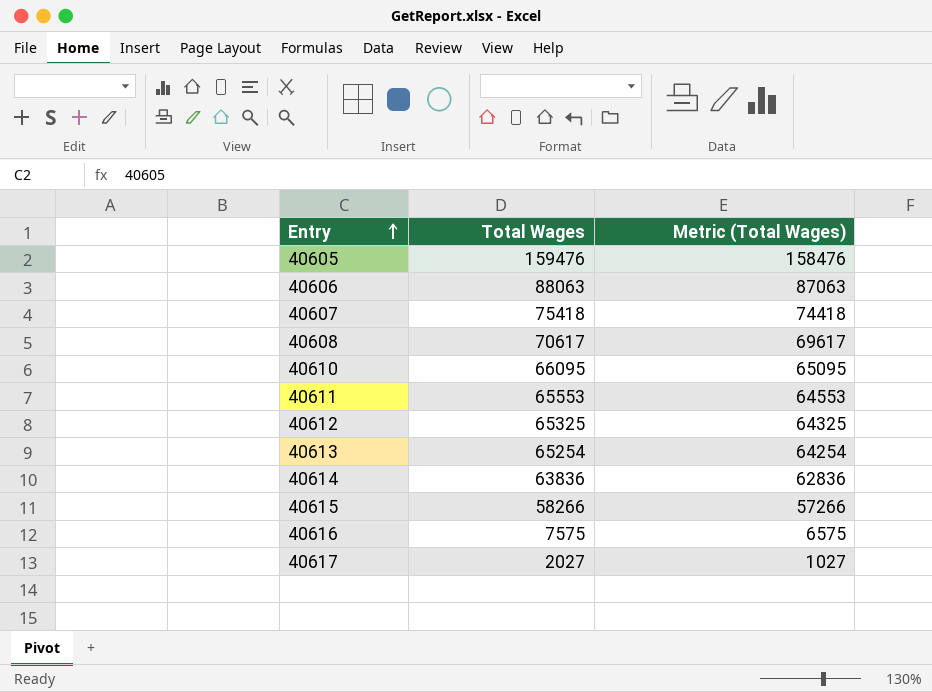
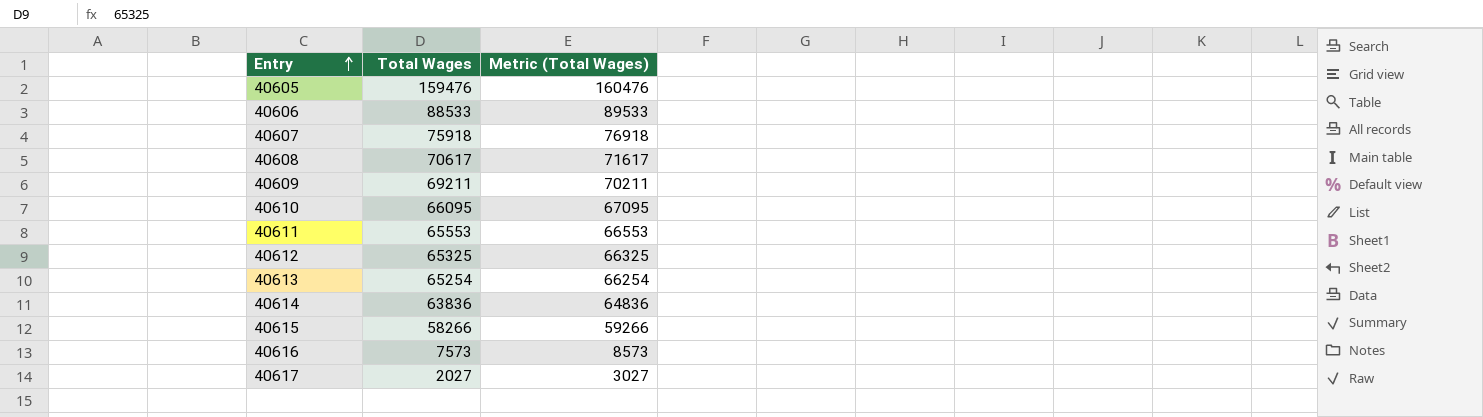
column Metric (Total Wages) | formula: [Total Wages] - 1000 -> [Total Wages] + 1000
40606 | Total Wages: 88063 -> 88533
40607 | Total Wages: 75418 -> 75918
row 40609: none -> 69211 | 70211
40616 | Total Wages: 7575 -> 7573

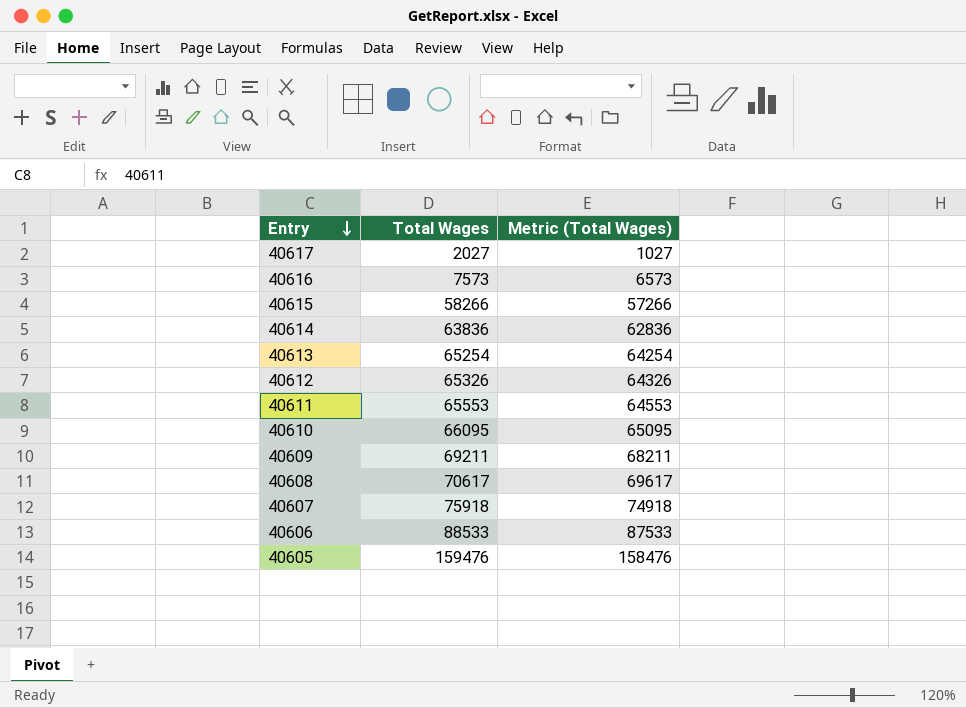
row order: Entry ascending -> Entry descending
column Metric (Total Wages) | formula: [Total Wages] + 1000 -> [Total Wages] - 1000
40612 | Total Wages: 65325 -> 65326

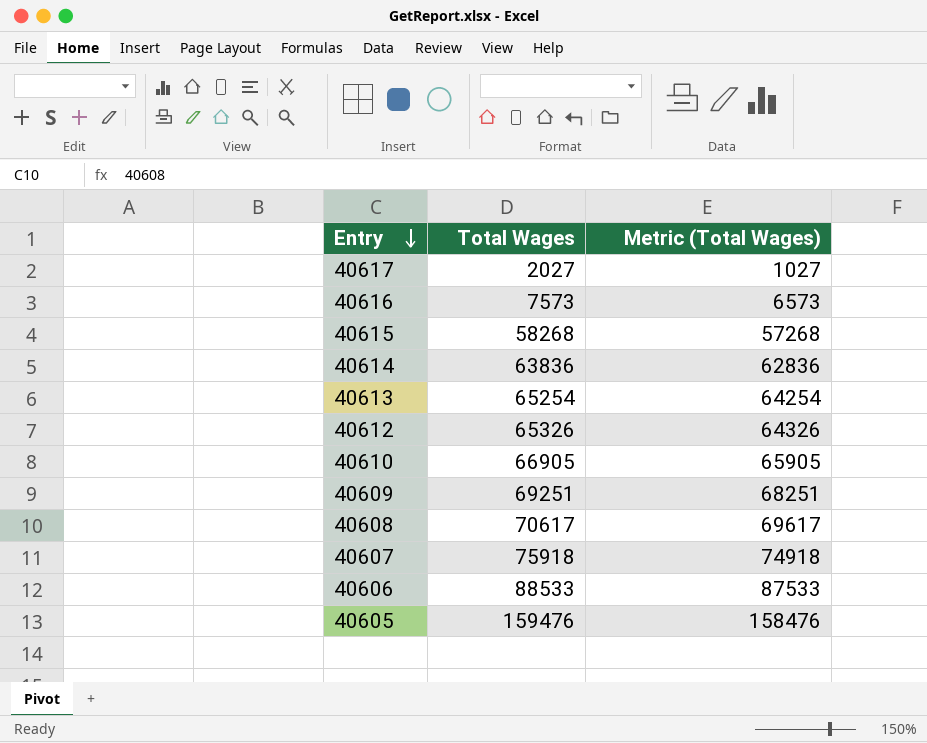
row 40611: 65553 | 64553 -> none
40615 | Total Wages: 58266 -> 58268
40615 | Metric (Total Wages): 57266 -> 57268
40610 | Total Wages: 66095 -> 66905
40610 | Metric (Total Wages): 65095 -> 65905
40609 | Total Wages: 69211 -> 69251
40609 | Metric (Total Wages): 68211 -> 68251

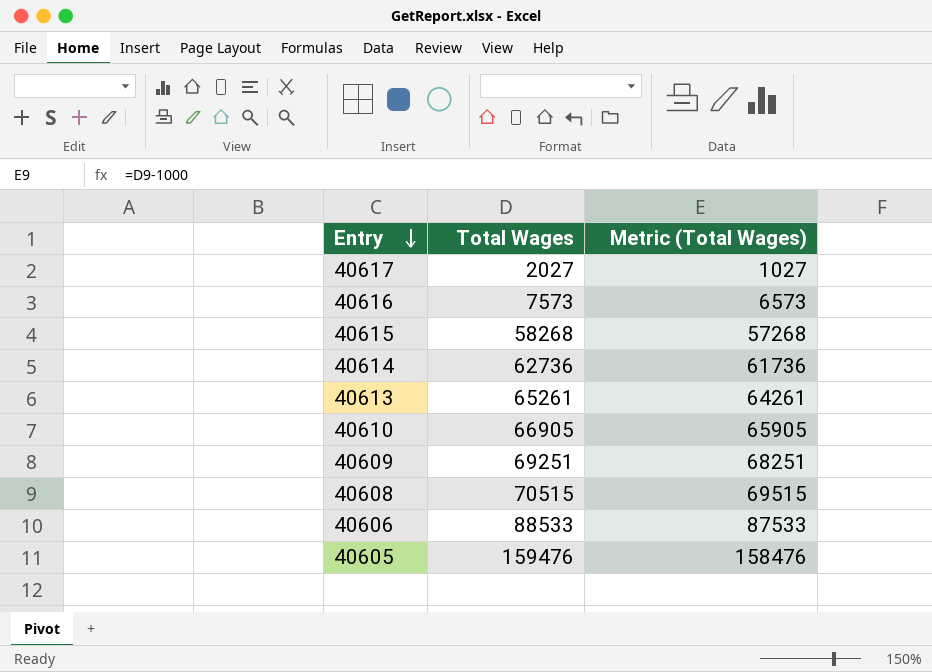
row 40612: 65326 | 64326 -> none
row 40607: 75918 | 74918 -> none
40614 | Total Wages: 63836 -> 62736
40614 | Metric (Total Wages): 62836 -> 61736
40613 | Total Wages: 65254 -> 65261
40613 | Metric (Total Wages): 64254 -> 64261
40608 | Total Wages: 70617 -> 70515
40608 | Metric (Total Wages): 69617 -> 69515

